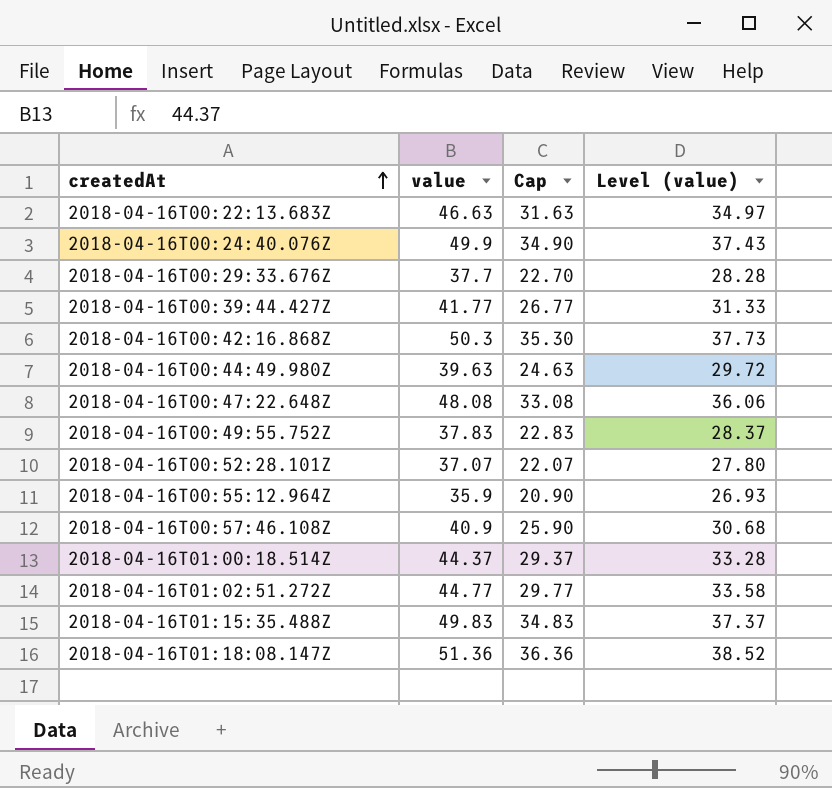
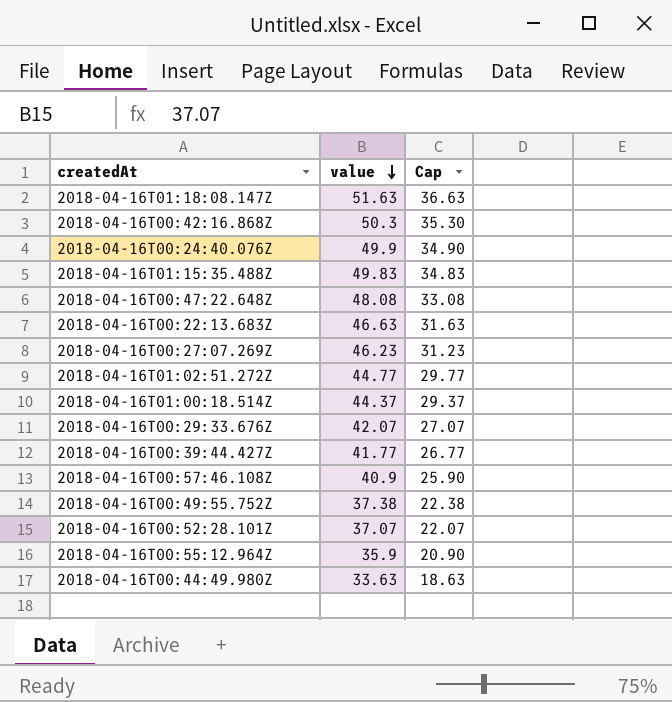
row order: createdAt ascending -> value descending
column Level (value) | formula: [value] * 0.75 -> none
2018-04-16T01:18:08.147Z | value: 51.36 -> 51.63
2018-04-16T01:18:08.147Z | Cap: 36.36 -> 36.63
row 2018-04-16T00:27:07.269Z: none -> 46.23 | 31.23
2018-04-16T00:29:33.676Z | value: 37.7 -> 42.07
2018-04-16T00:29:33.676Z | Cap: 22.70 -> 27.07
2018-04-16T00:49:55.752Z | value: 37.83 -> 37.38
2018-04-16T00:49:55.752Z | Cap: 22.83 -> 22.38
2018-04-16T00:44:49.980Z | value: 39.63 -> 33.63
2018-04-16T00:44:49.980Z | Cap: 24.63 -> 18.63

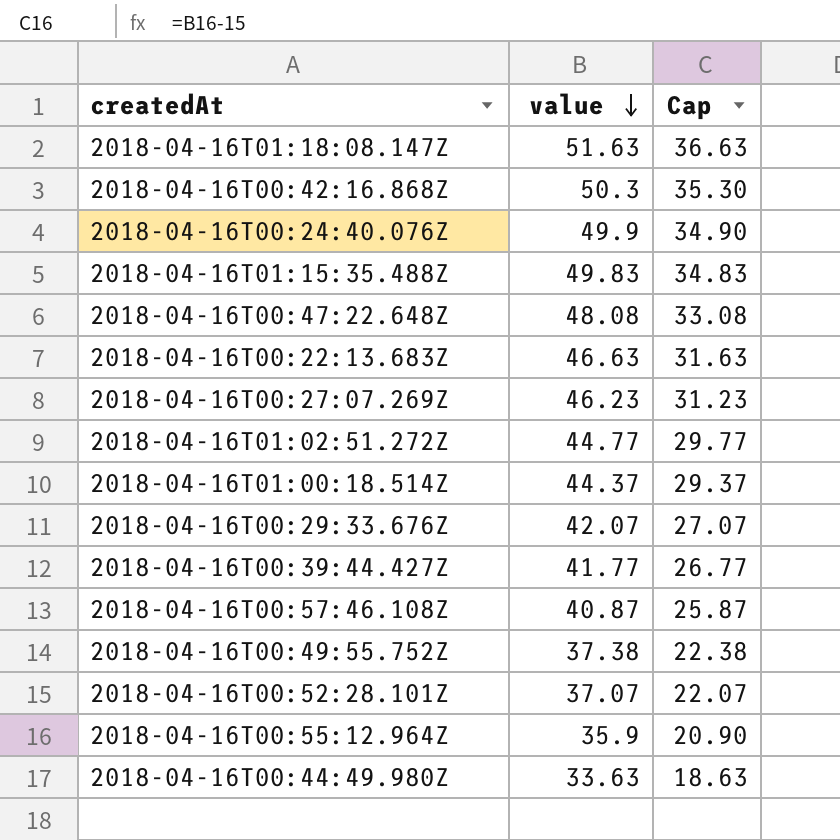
2018-04-16T00:57:46.108Z | value: 40.9 -> 40.87
2018-04-16T00:57:46.108Z | Cap: 25.90 -> 25.87

